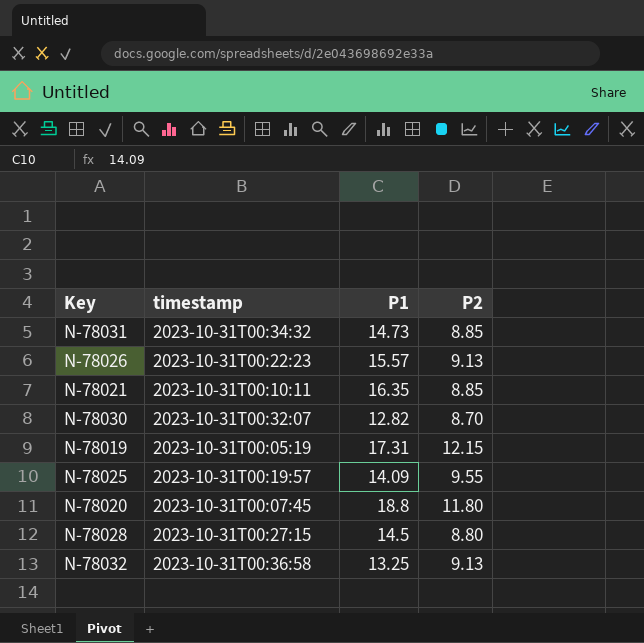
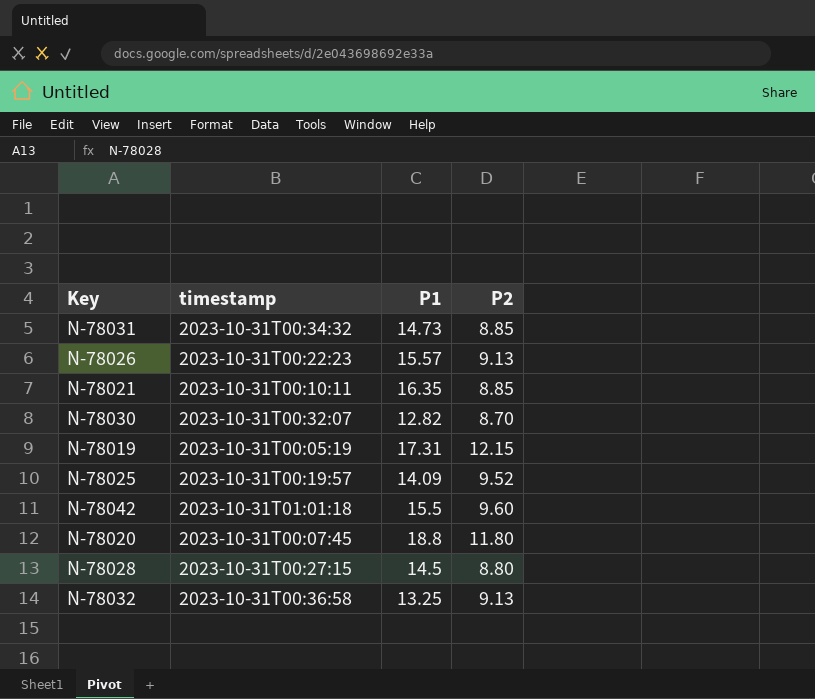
N-78025 | P2: 9.55 -> 9.52
row N-78042: none -> 2023-10-31T01:01:18 | 15.5 | 9.60

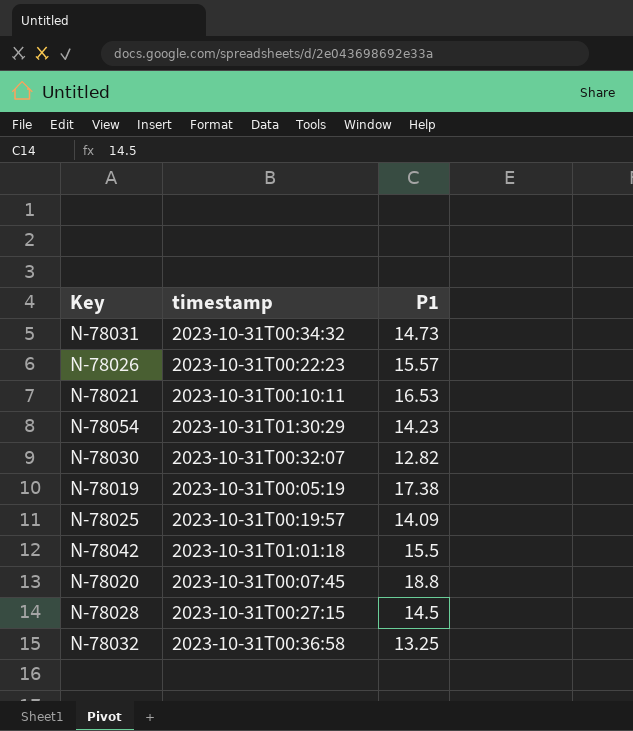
column P2 | position: 4 -> none
N-78021 | P1: 16.35 -> 16.53
row N-78054: none -> 2023-10-31T01:30:29 | 14.23
N-78019 | P1: 17.31 -> 17.38

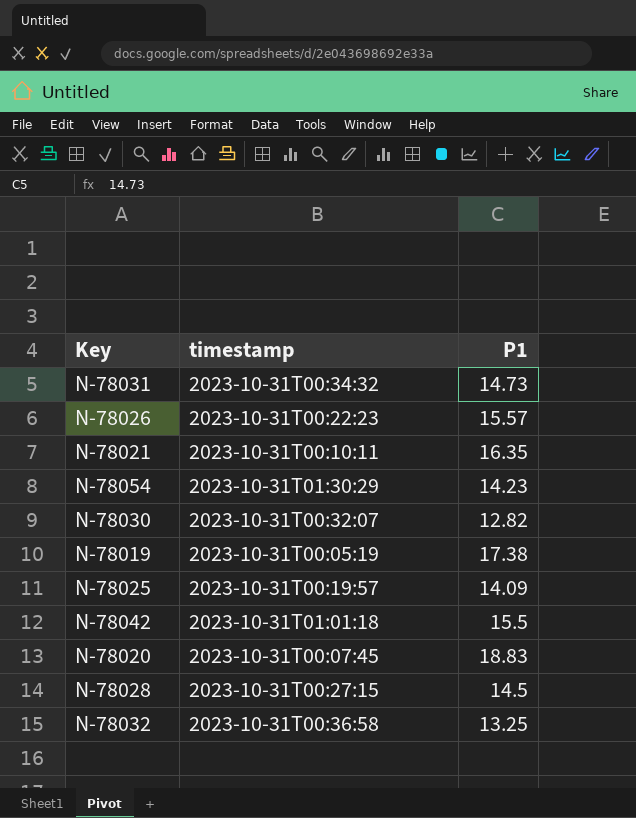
N-78021 | P1: 16.53 -> 16.35
N-78020 | P1: 18.8 -> 18.83

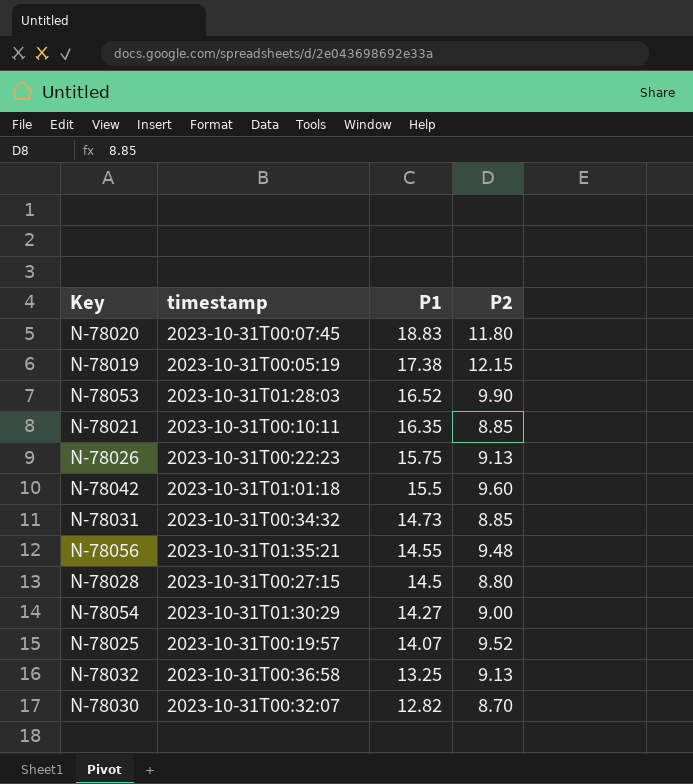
row order: none -> P1 descending
column P2 | position: none -> 4
row N-78053: none -> 2023-10-31T01:28:03 | 16.52 | 9.90
N-78026 | P1: 15.57 -> 15.75
row N-78056: none -> 2023-10-31T01:35:21 | 14.55 | 9.48
N-78054 | P1: 14.23 -> 14.27
N-78025 | P1: 14.09 -> 14.07

